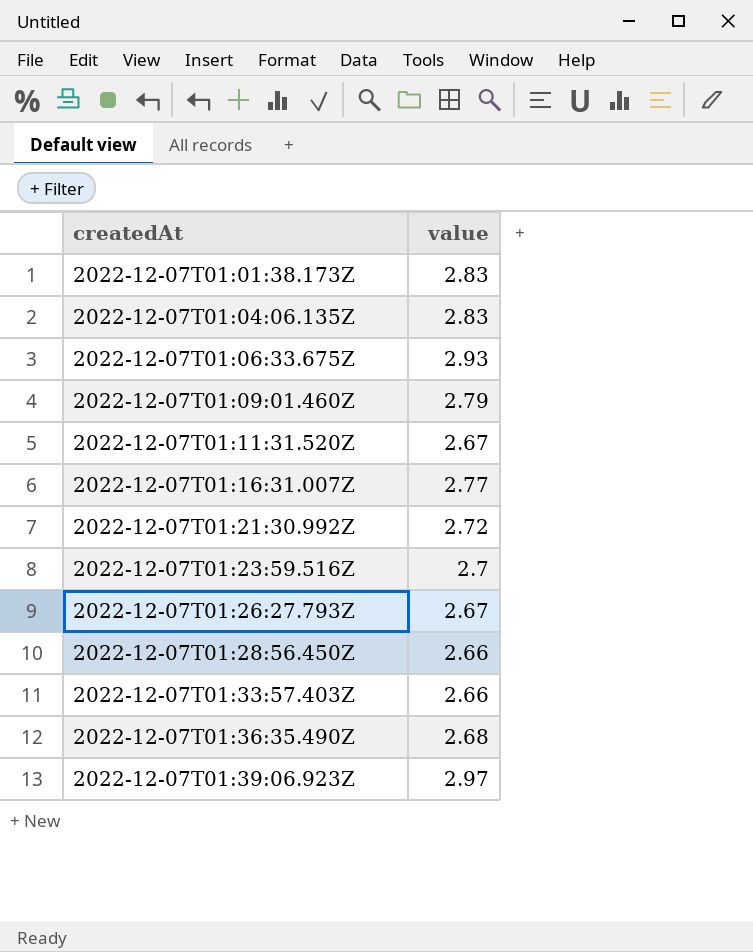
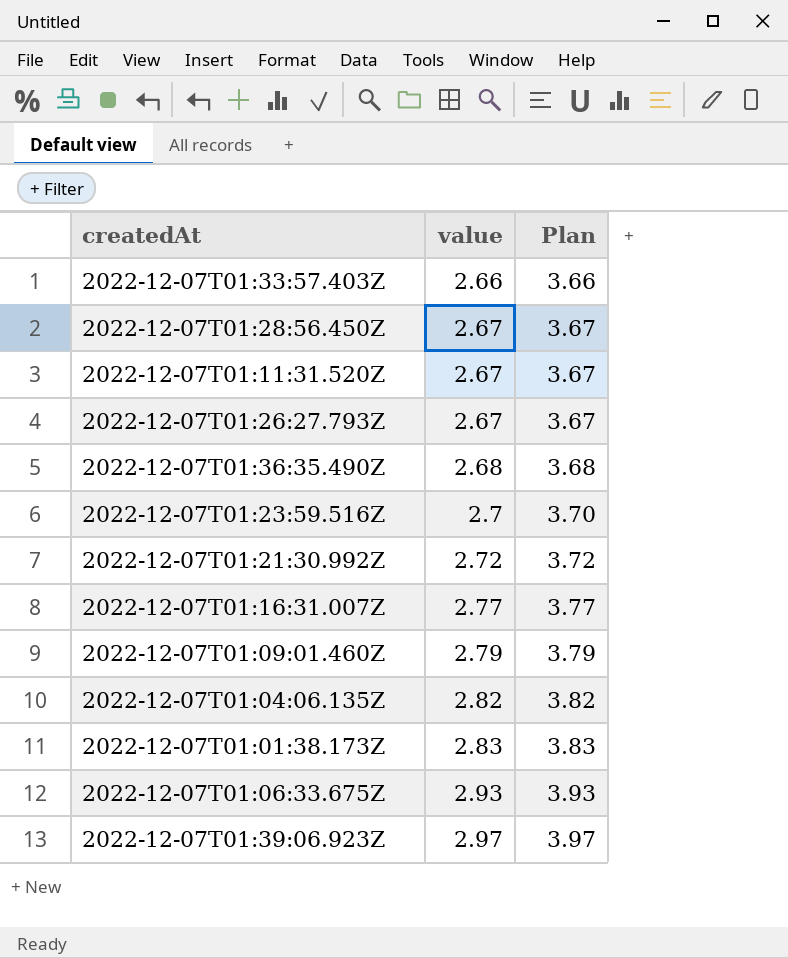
row order: createdAt ascending -> value ascending
column Plan | formula: none -> [value] + 1
2022-12-07T01:28:56.450Z | value: 2.66 -> 2.67
2022-12-07T01:04:06.135Z | value: 2.83 -> 2.82

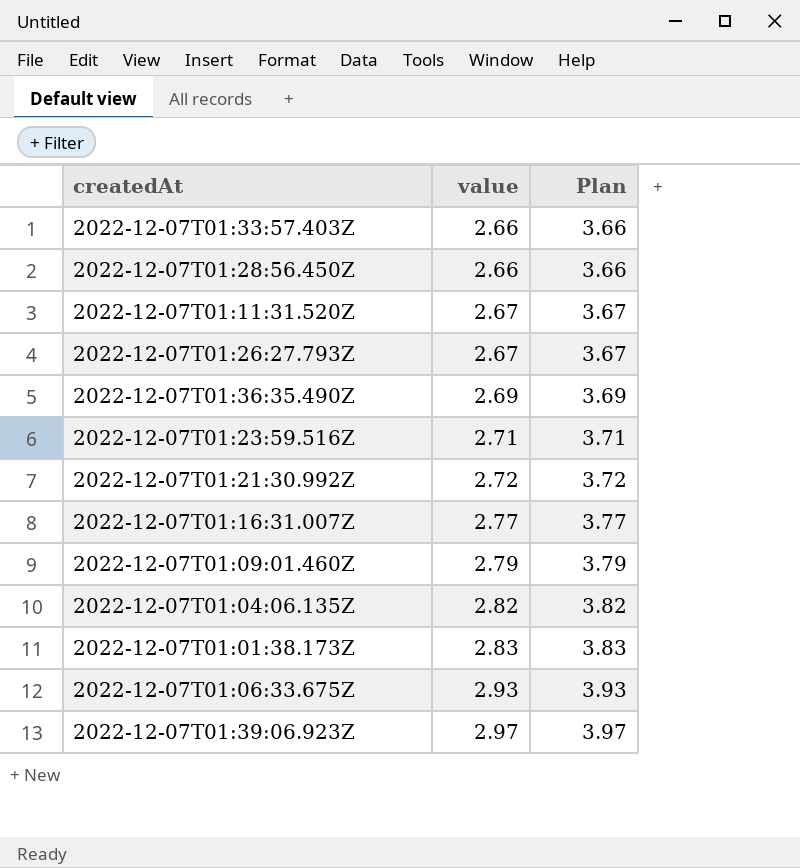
2022-12-07T01:28:56.450Z | value: 2.67 -> 2.66
2022-12-07T01:28:56.450Z | Plan: 3.67 -> 3.66
2022-12-07T01:36:35.490Z | value: 2.68 -> 2.69
2022-12-07T01:36:35.490Z | Plan: 3.68 -> 3.69
2022-12-07T01:23:59.516Z | value: 2.7 -> 2.71
2022-12-07T01:23:59.516Z | Plan: 3.70 -> 3.71

